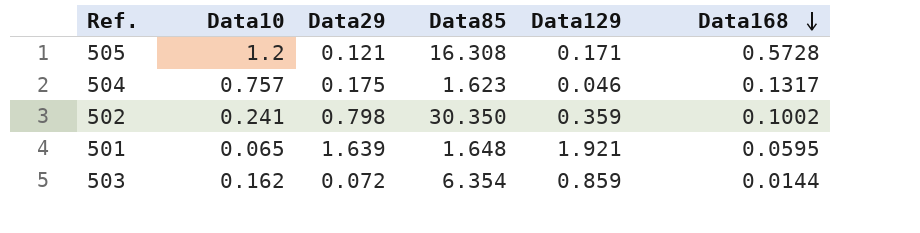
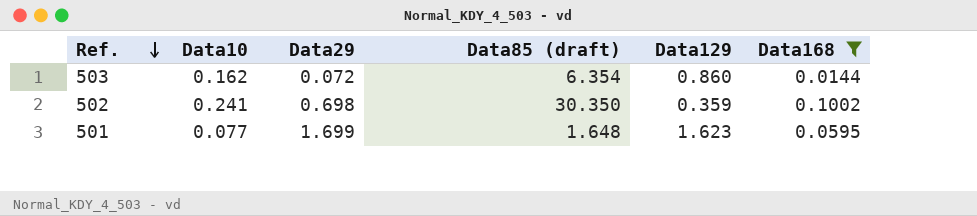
filter: none -> Data168 <= 0.1002
row order: Data168 descending -> Ref. descending
column name: Data85 -> Data85 (draft)
503 | Data129: 0.859 -> 0.860
502 | Data29: 0.798 -> 0.698
501 | Data10: 0.065 -> 0.077
501 | Data29: 1.639 -> 1.699
501 | Data129: 1.921 -> 1.623

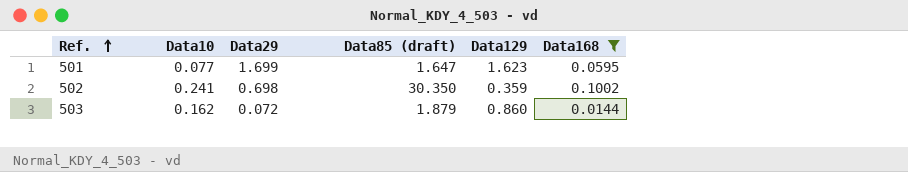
row order: Ref. descending -> Ref. ascending
501 | Data85 (draft): 1.648 -> 1.647
503 | Data85 (draft): 6.354 -> 1.879

